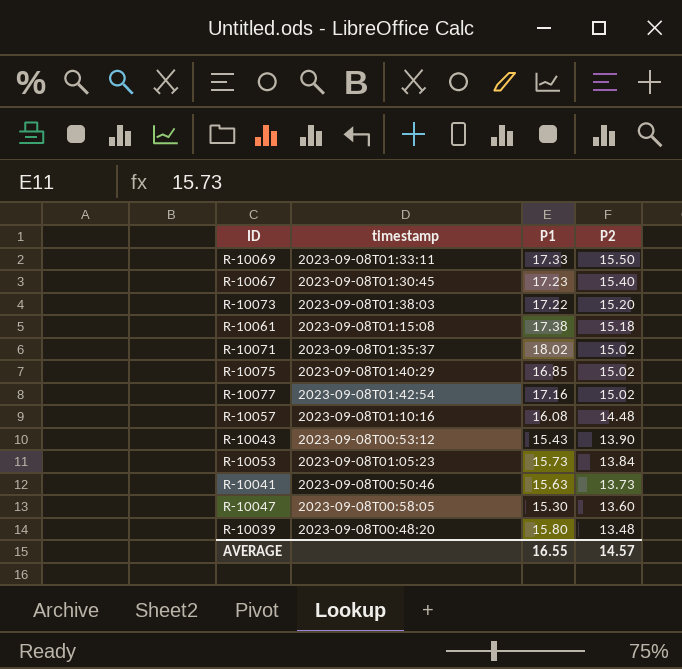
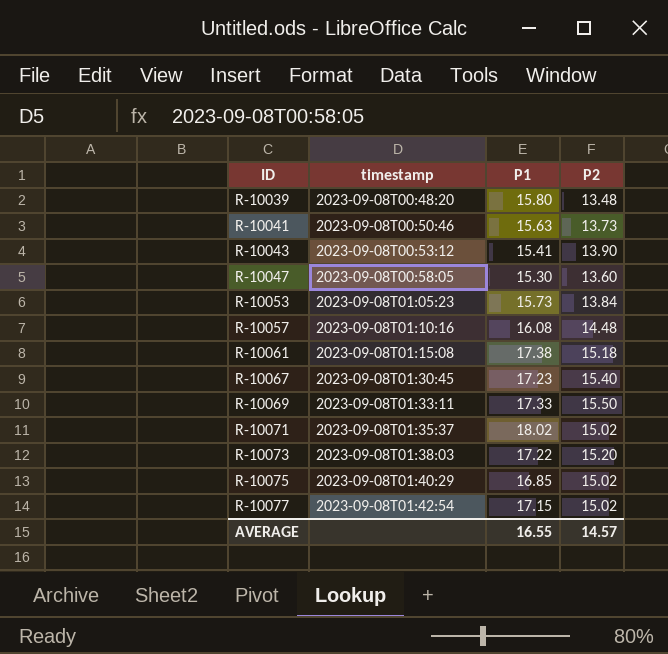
row order: P2 descending -> ID ascending
R-10043 | P1: 15.43 -> 15.41
R-10077 | P1: 17.16 -> 17.15

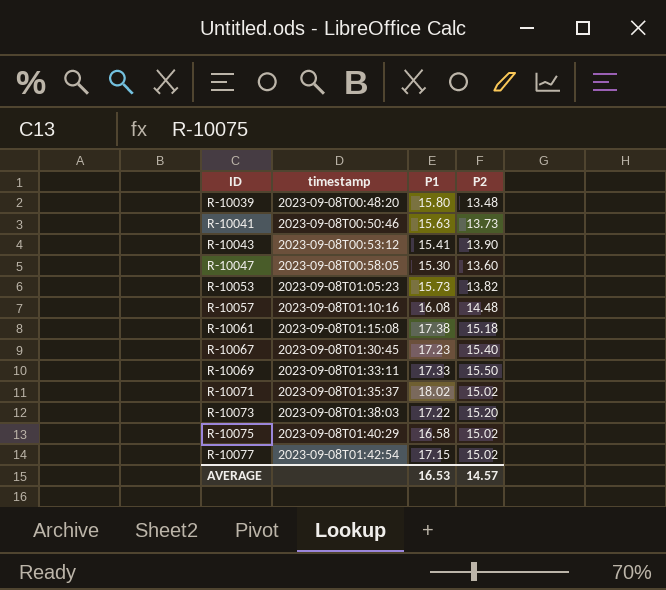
R-10053 | P2: 13.84 -> 13.82
R-10075 | P1: 16.85 -> 16.58
AVERAGE | P1: 16.55 -> 16.53

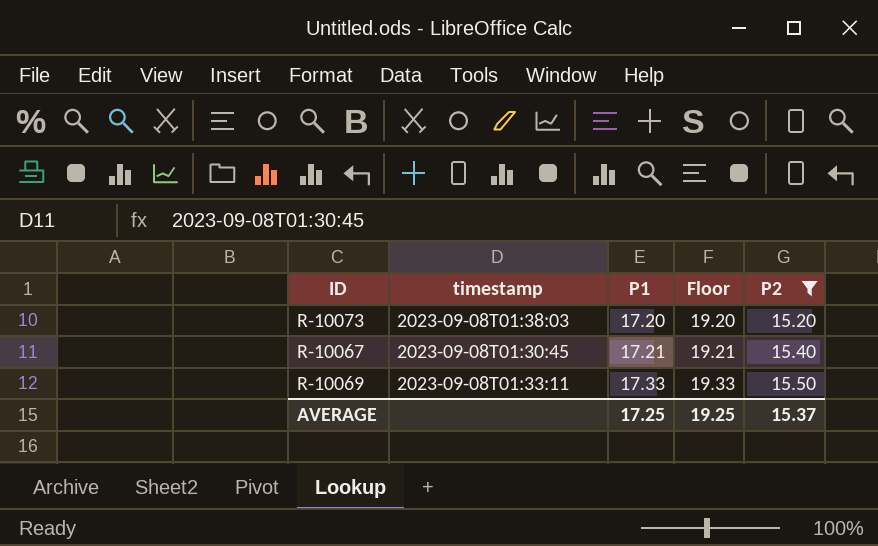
filter: none -> P2 >= 15.20
row order: ID ascending -> P1 ascending
column Floor | formula: none -> [P1] + 2
R-10073 | P1: 17.22 -> 17.20
R-10067 | P1: 17.23 -> 17.21
AVERAGE | P1: 16.53 -> 17.25
AVERAGE | P2: 14.57 -> 15.37

